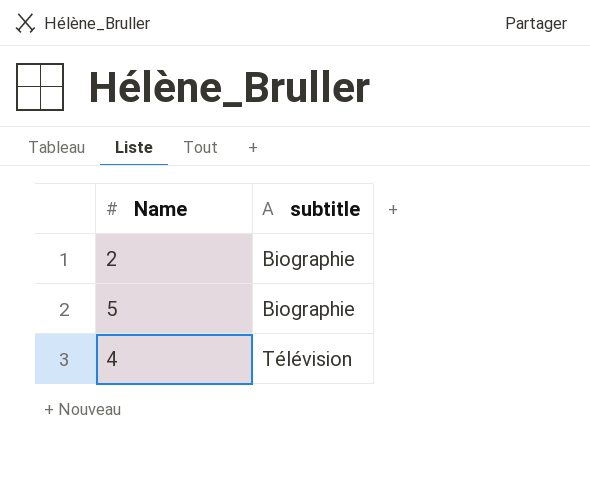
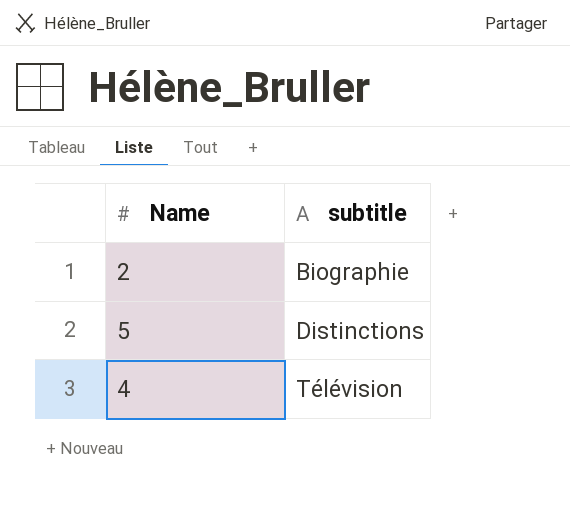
5 | subtitle: Biographie -> Distinctions

